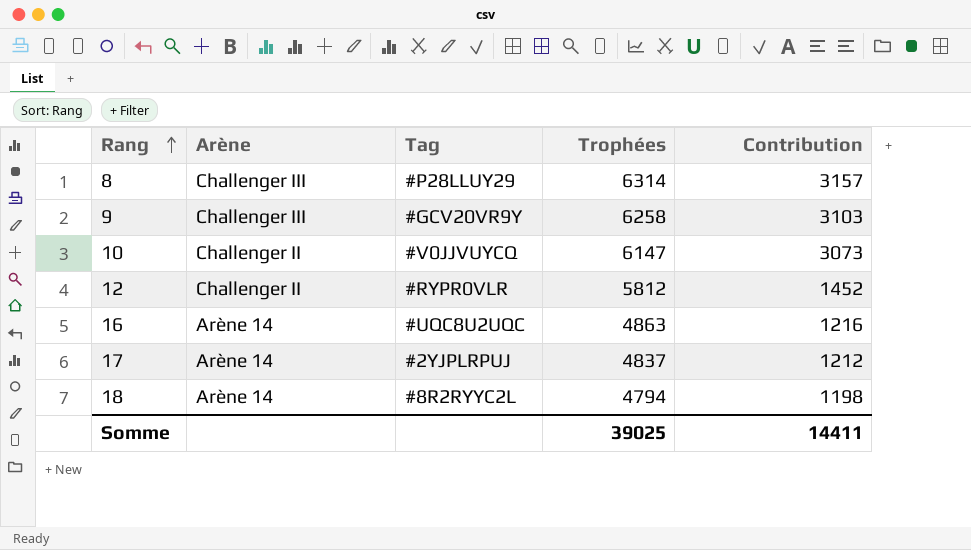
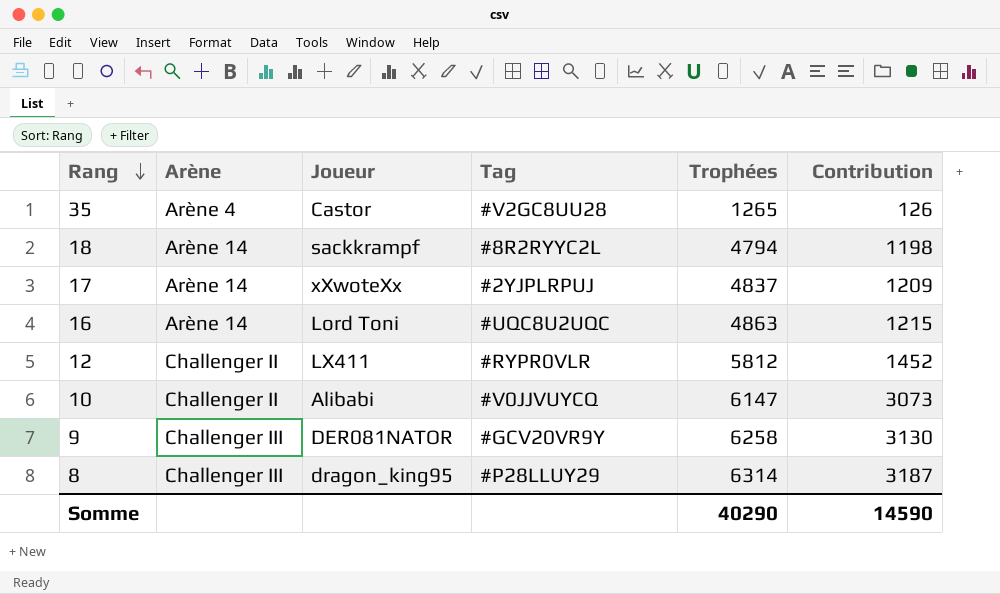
row order: Rang ascending -> Rang descending
column Joueur | position: none -> 3
row 35: none -> Arène 4 | Castor | #V2GC8UU28 | 1265 | 126
17 | Contribution: 1212 -> 1209
16 | Contribution: 1216 -> 1215
9 | Contribution: 3103 -> 3130
8 | Contribution: 3157 -> 3187
Somme | Trophées: 39025 -> 40290
Somme | Contribution: 14411 -> 14590

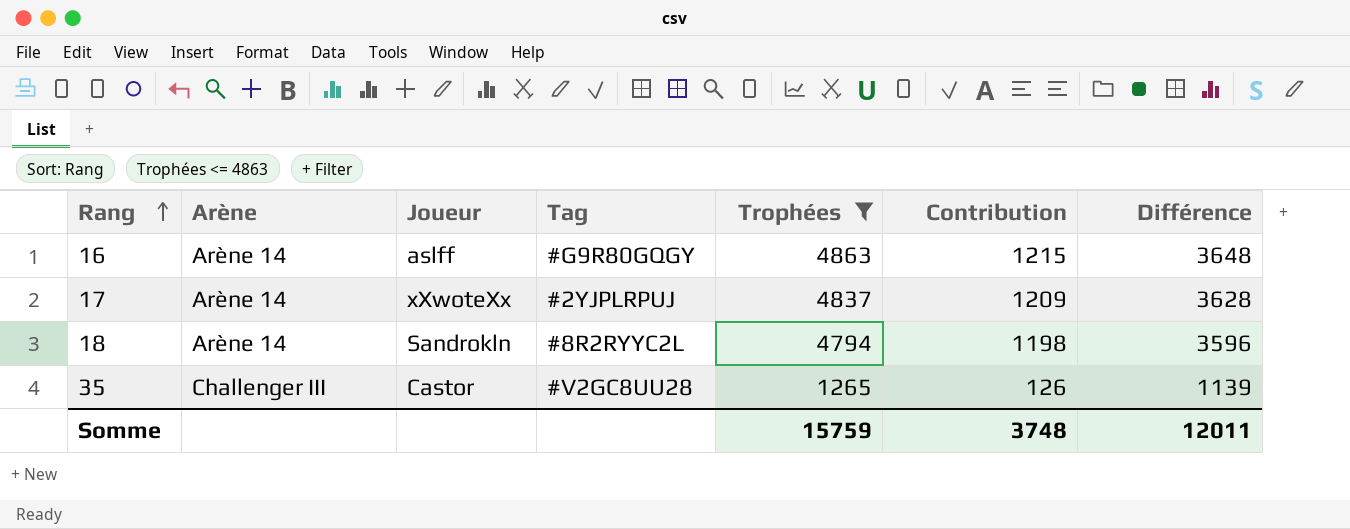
filter: none -> Trophées <= 4863
row order: Rang descending -> Rang ascending
column Différence | formula: none -> [Trophées] - [Contribution]
16 | Joueur: Lord Toni -> aslff
16 | Tag: #UQC8U2UQC -> #G9R80GQGY
18 | Joueur: sackkrampf -> Sandrokln
35 | Arène: Arène 4 -> Challenger III
Somme | Trophées: 40290 -> 15759
Somme | Contribution: 14590 -> 3748

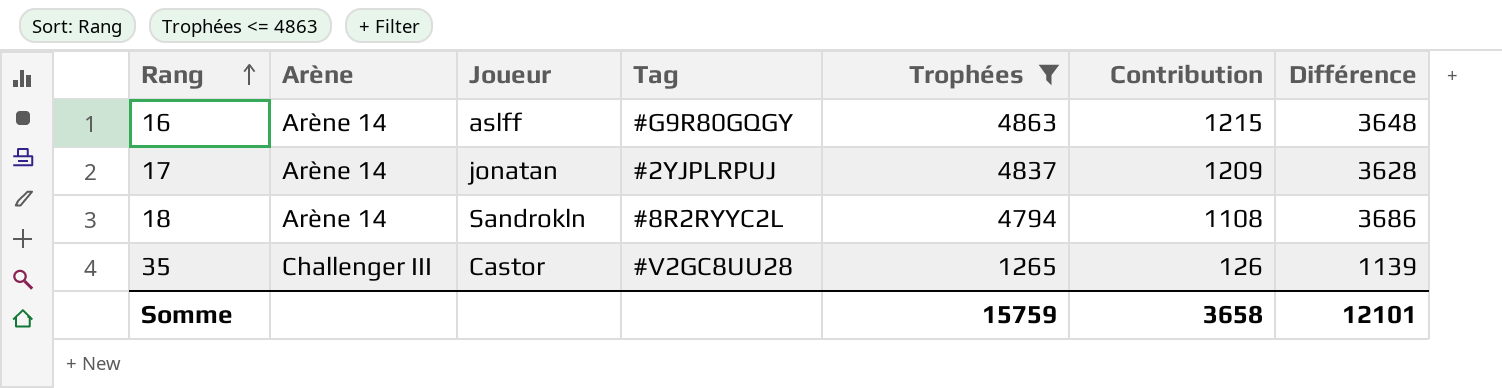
17 | Joueur: xXwoteXx -> jonatan
18 | Contribution: 1198 -> 1108
18 | Différence: 3596 -> 3686
Somme | Contribution: 3748 -> 3658
Somme | Différence: 12011 -> 12101

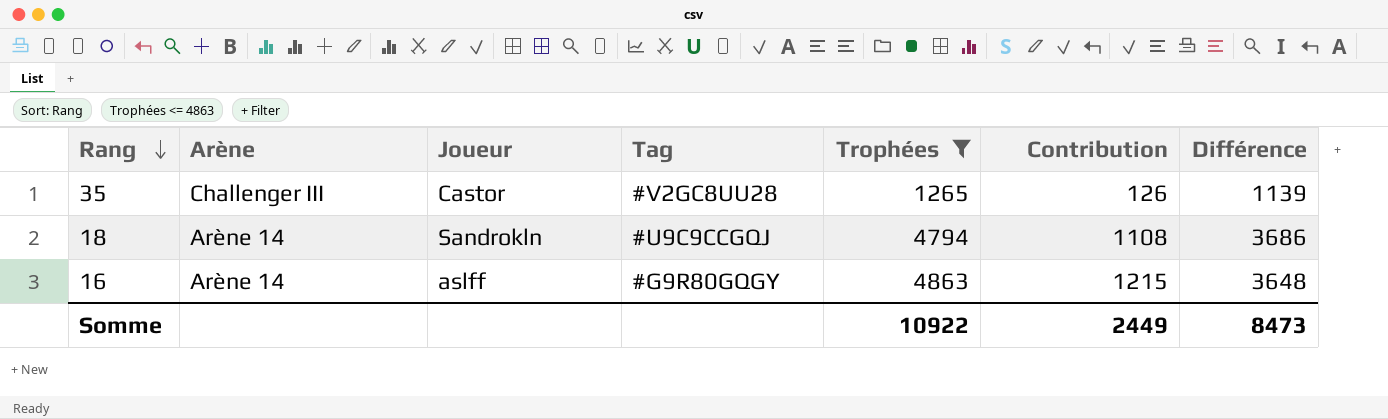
row order: Rang ascending -> Rang descending
row 17: Arène 14 | jonatan | #2YJPLRPUJ | 4837 | 1209 | 3628 -> none
18 | Tag: #8R2RYYC2L -> #U9C9CCGQJ
Somme | Trophées: 15759 -> 10922
Somme | Contribution: 3658 -> 2449
Somme | Différence: 12101 -> 8473

